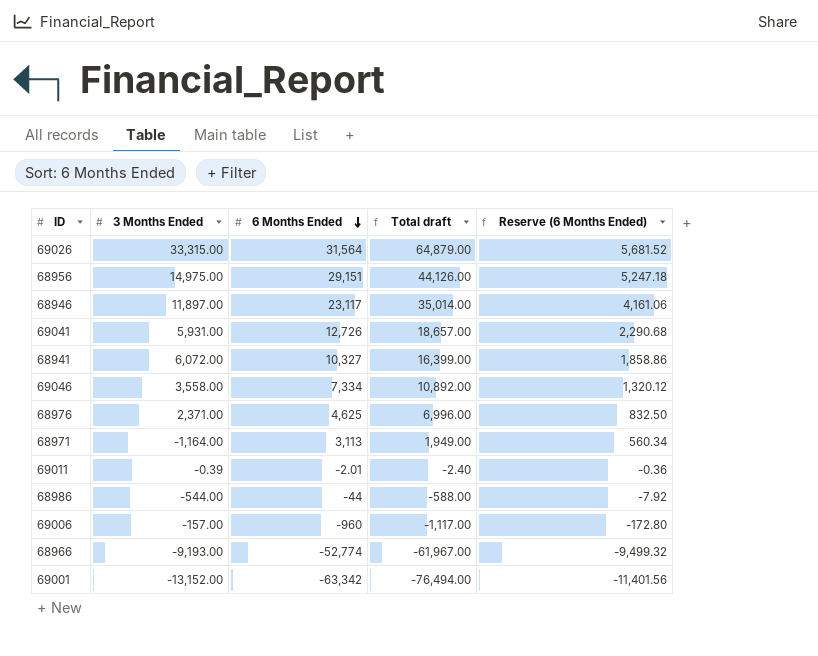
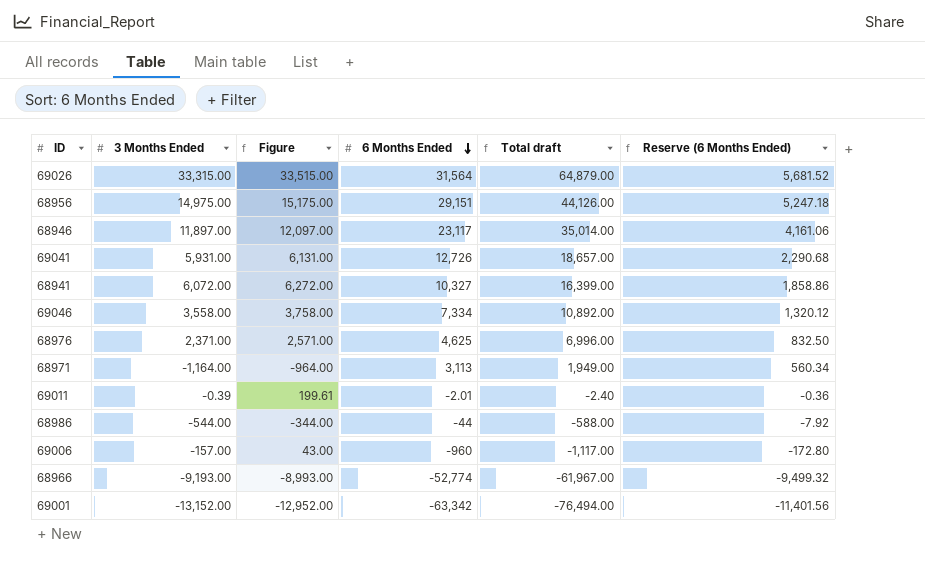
column Figure | formula: none -> [3 Months Ended] + 200

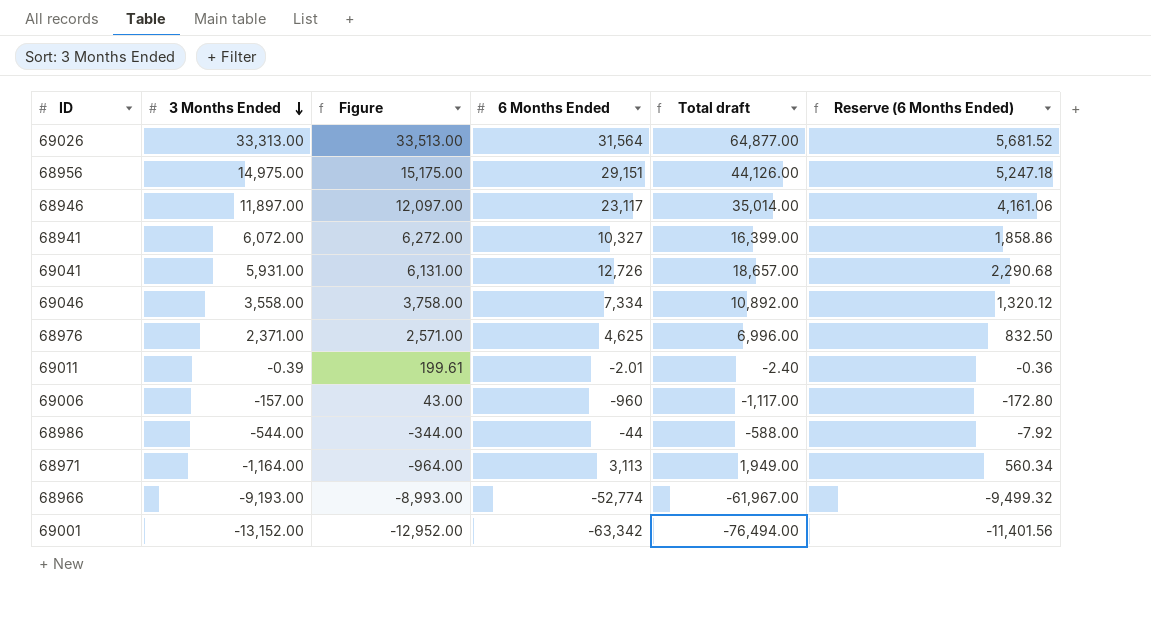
row order: 6 Months Ended descending -> 3 Months Ended descending
69026 | 3 Months Ended: 33,315.00 -> 33,313.00
69026 | Figure: 33,515.00 -> 33,513.00
69026 | Total draft: 64,879.00 -> 64,877.00

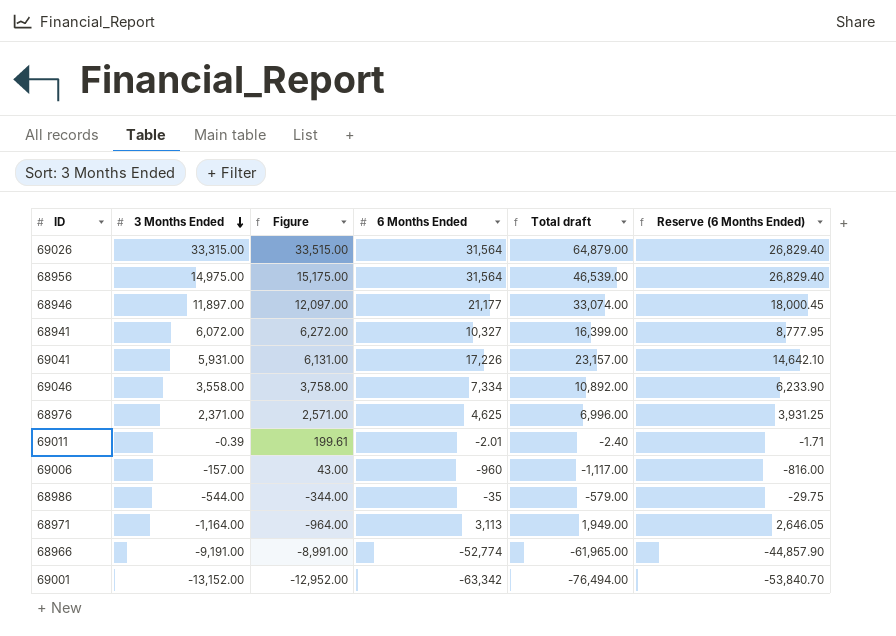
column Reserve (6 Months Ended) | formula: [6 Months Ended] * 0.18 -> [6 Months Ended] * 0.85
69026 | 3 Months Ended: 33,313.00 -> 33,315.00
69026 | Figure: 33,513.00 -> 33,515.00
69026 | Total draft: 64,877.00 -> 64,879.00
68956 | 6 Months Ended: 29,151 -> 31,564
68956 | Total draft: 44,126.00 -> 46,539.00
68946 | 6 Months Ended: 23,117 -> 21,177
68946 | Total draft: 35,014.00 -> 33,074.00
69041 | 6 Months Ended: 12,726 -> 17,226
69041 | Total draft: 18,657.00 -> 23,157.00
68986 | 6 Months Ended: -44 -> -35
68986 | Total draft: -588.00 -> -579.00
68966 | 3 Months Ended: -9,193.00 -> -9,191.00
68966 | Figure: -8,993.00 -> -8,991.00
68966 | Total draft: -61,967.00 -> -61,965.00

